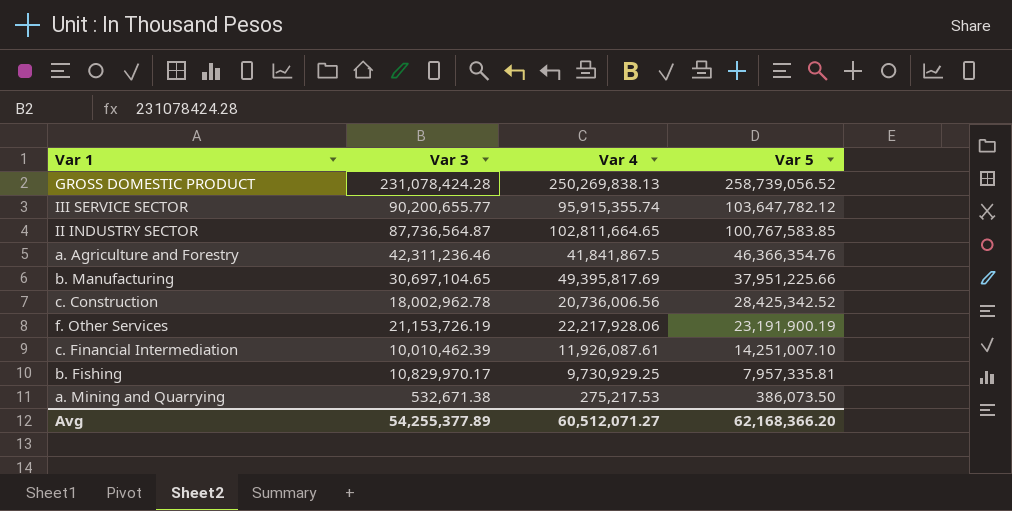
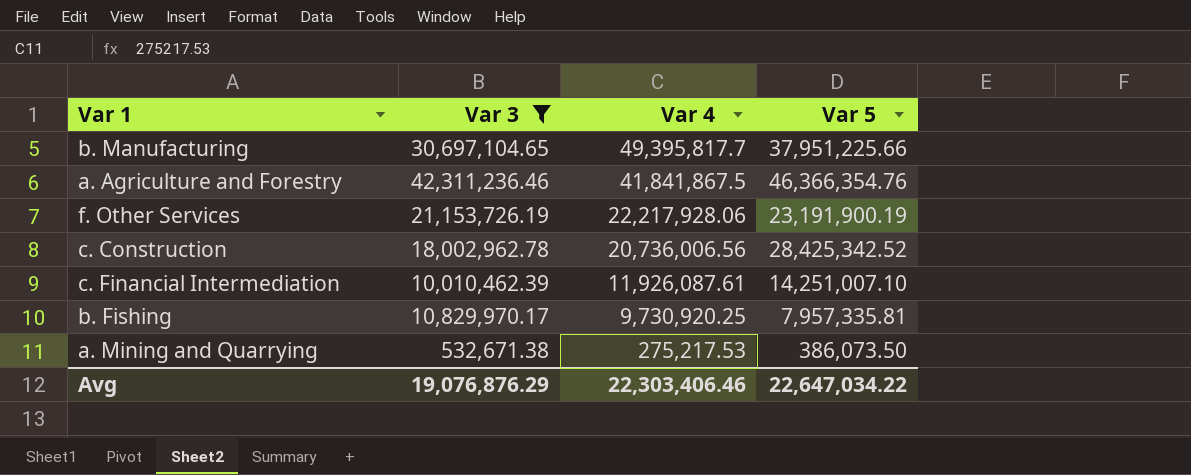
filter: none -> Var 3 <= 42,311,236.46
row order: Var 5 descending -> Var 4 descending
b. Manufacturing | Var 4: 49,395,817.69 -> 49,395,817.7
b. Fishing | Var 4: 9,730,929.25 -> 9,730,920.25
Avg | Var 3: 54,255,377.89 -> 19,076,876.29
Avg | Var 4: 60,512,071.27 -> 22,303,406.46
Avg | Var 5: 62,168,366.20 -> 22,647,034.22

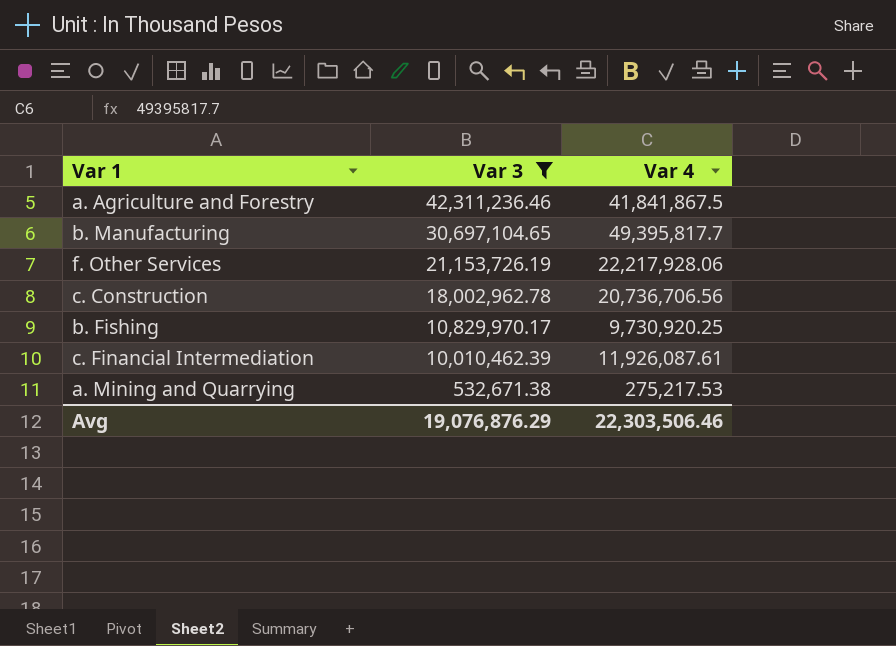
row order: Var 4 descending -> Var 3 descending
column Var 5 | position: 4 -> none
c. Construction | Var 4: 20,736,006.56 -> 20,736,706.56
Avg | Var 4: 22,303,406.46 -> 22,303,506.46

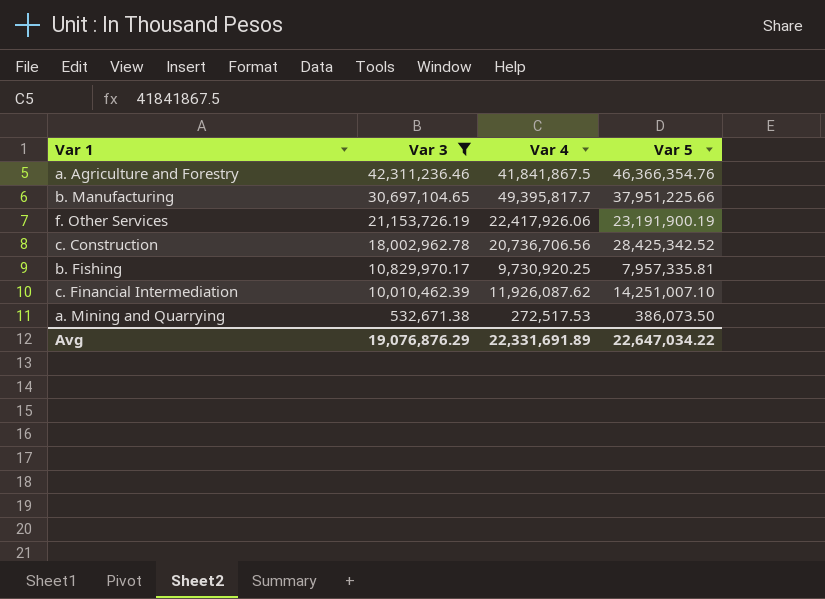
column Var 5 | position: none -> 4
f. Other Services | Var 4: 22,217,928.06 -> 22,417,926.06
c. Financial Intermediation | Var 4: 11,926,087.61 -> 11,926,087.62
a. Mining and Quarrying | Var 4: 275,217.53 -> 272,517.53
Avg | Var 4: 22,303,506.46 -> 22,331,691.89

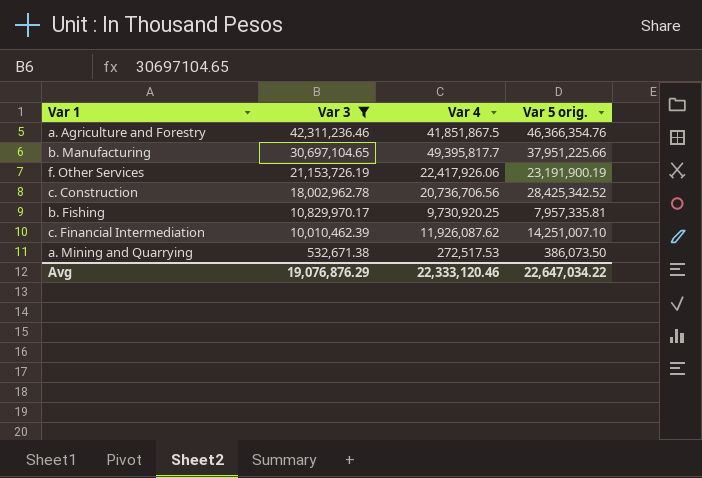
column name: Var 5 -> Var 5 orig.
a. Agriculture and Forestry | Var 4: 41,841,867.5 -> 41,851,867.5
Avg | Var 4: 22,331,691.89 -> 22,333,120.46

